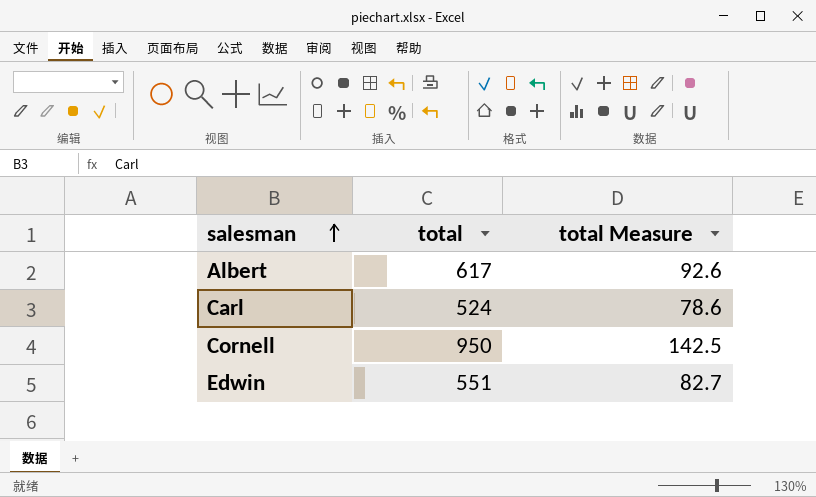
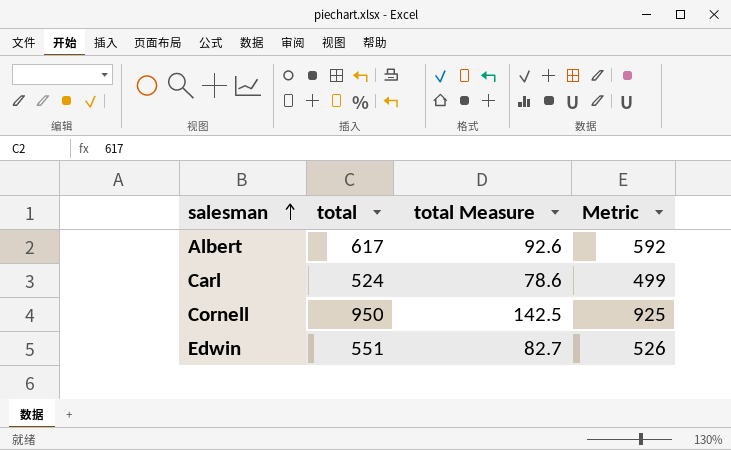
column Metric | formula: none -> [total] - 25

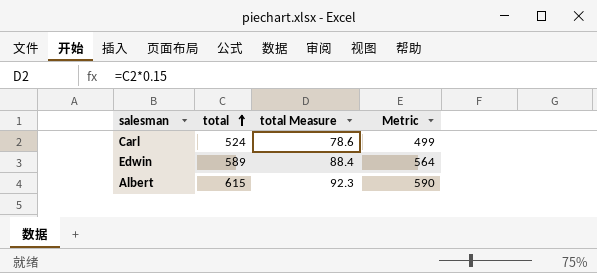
row order: salesman ascending -> total ascending
row Cornell: 950 | 142.5 | 925 -> none
Edwin | total: 551 -> 589
Edwin | total Measure: 82.7 -> 88.4
Edwin | Metric: 526 -> 564
Albert | total: 617 -> 615
Albert | total Measure: 92.6 -> 92.3
Albert | Metric: 592 -> 590

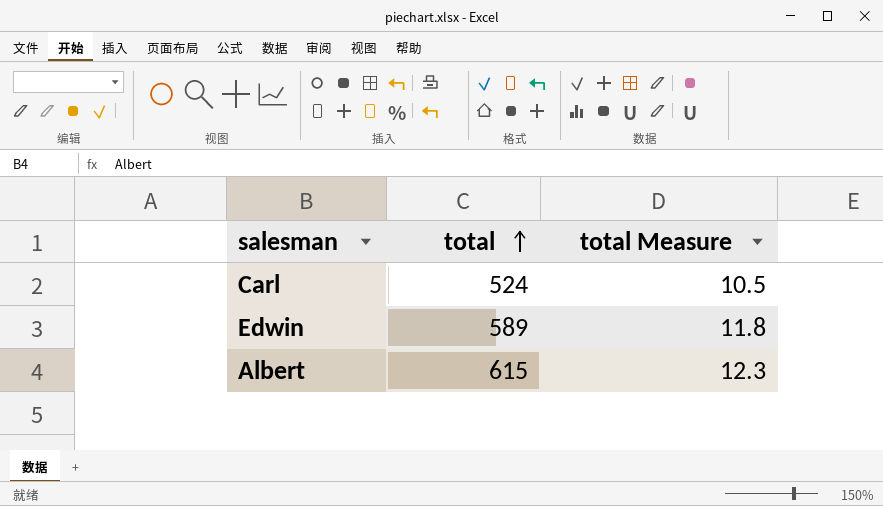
column Metric | formula: [total] - 25 -> none
column total Measure | formula: [total] * 0.15 -> [total] * 0.02

